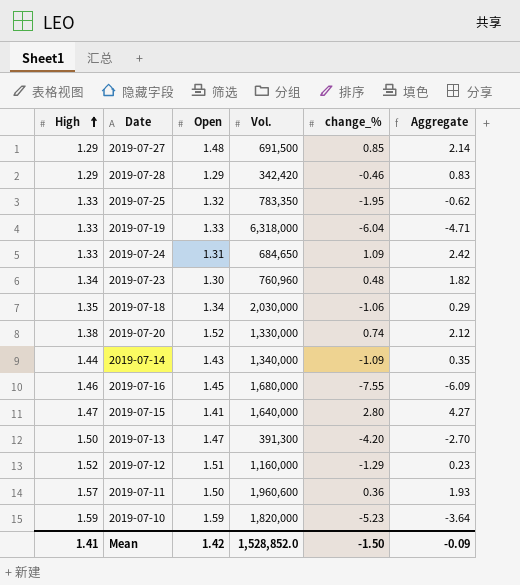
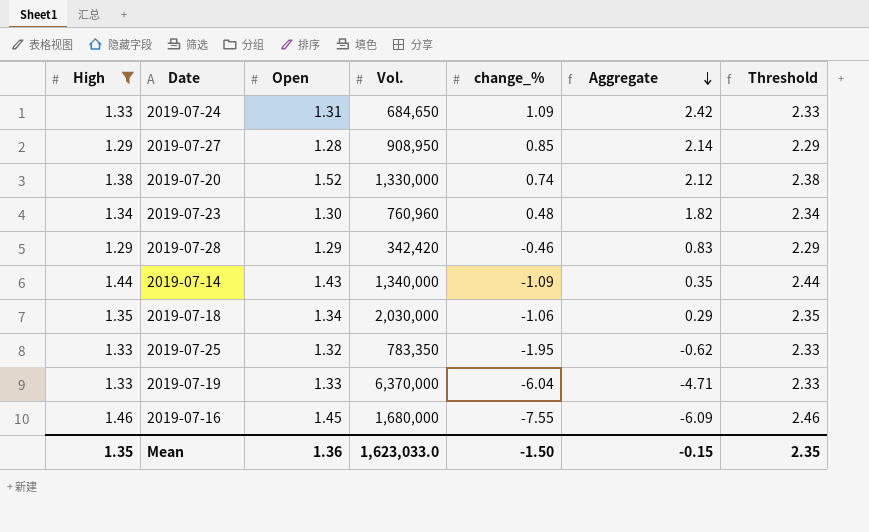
filter: none -> High <= 1.46
row order: High ascending -> Aggregate descending
column Threshold | formula: none -> [High] + 1
2019-07-27 | Open: 1.48 -> 1.28
2019-07-27 | Vol.: 691,500 -> 908,950
2019-07-19 | Vol.: 6,318,000 -> 6,370,000
Mean | High: 1.41 -> 1.35
Mean | Open: 1.42 -> 1.36
Mean | Vol.: 1,528,852.0 -> 1,623,033.0
Mean | Aggregate: -0.09 -> -0.15

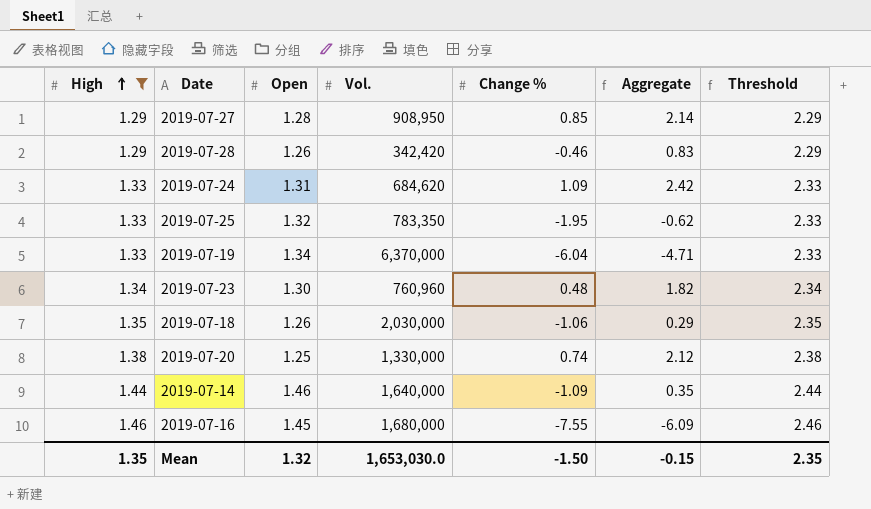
row order: Aggregate descending -> High ascending
column name: change_% -> Change %
2019-07-28 | Open: 1.29 -> 1.26
2019-07-24 | Vol.: 684,650 -> 684,620
2019-07-19 | Open: 1.33 -> 1.34
2019-07-18 | Open: 1.34 -> 1.26
2019-07-20 | Open: 1.52 -> 1.25
2019-07-14 | Open: 1.43 -> 1.46
2019-07-14 | Vol.: 1,340,000 -> 1,640,000
Mean | Open: 1.36 -> 1.32
Mean | Vol.: 1,623,033.0 -> 1,653,030.0

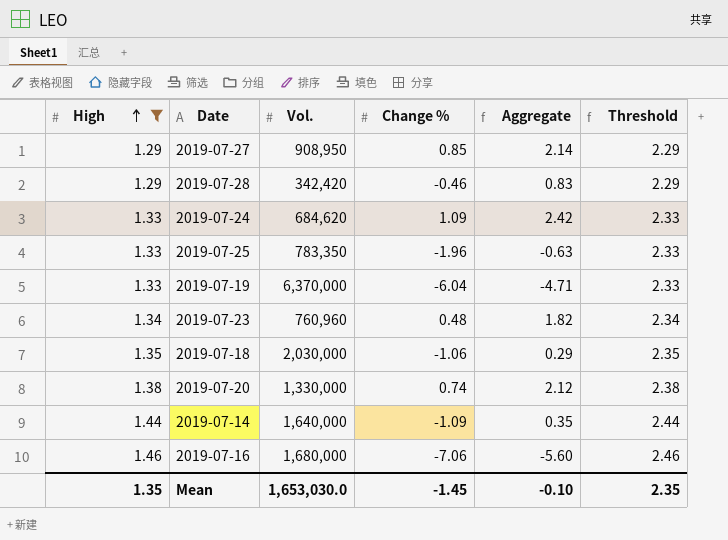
column Open | position: 3 -> none
2019-07-25 | Change %: -1.95 -> -1.96
2019-07-25 | Aggregate: -0.62 -> -0.63
2019-07-16 | Change %: -7.55 -> -7.06
2019-07-16 | Aggregate: -6.09 -> -5.60
Mean | Change %: -1.50 -> -1.45
Mean | Aggregate: -0.15 -> -0.10

